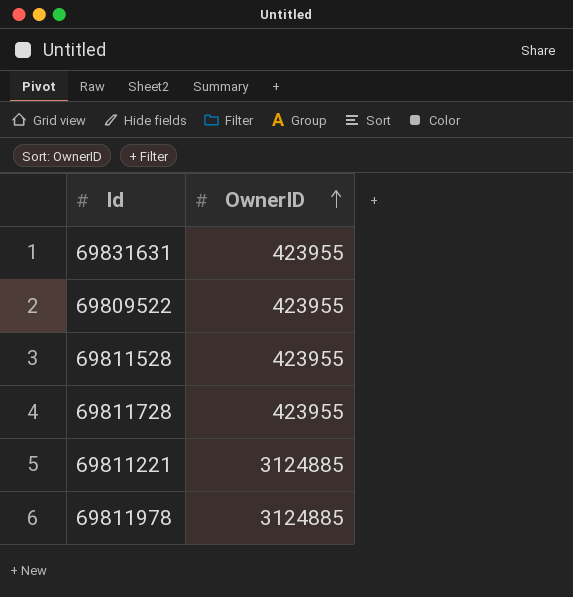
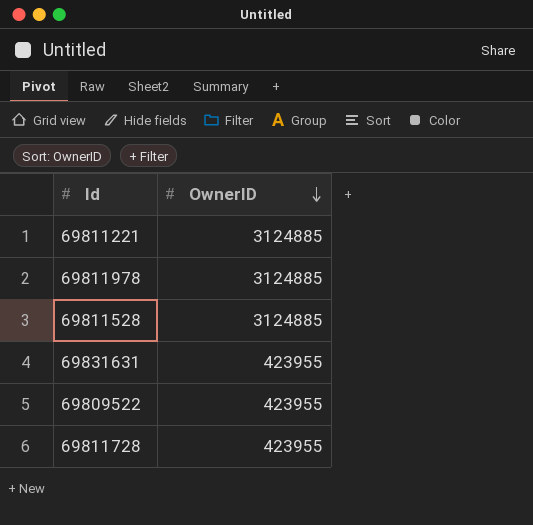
row order: OwnerID ascending -> OwnerID descending
69811528 | OwnerID: 423955 -> 3124885

